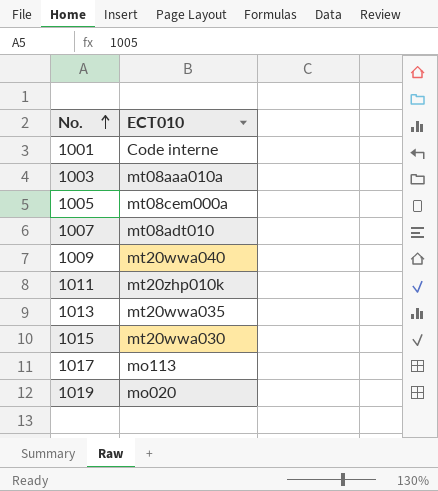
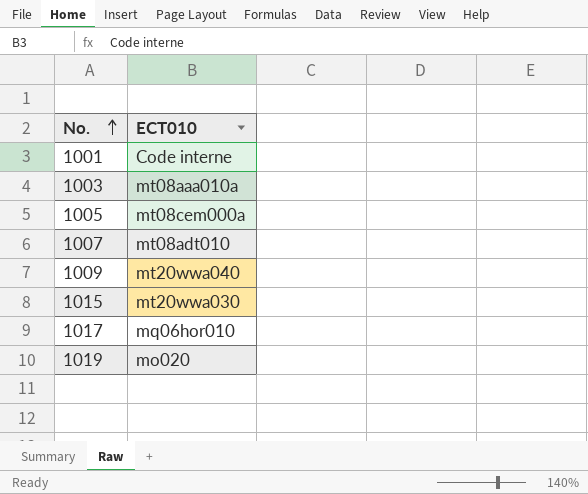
row 1011: mt20zhp010k -> none
row 1013: mt20wwa035 -> none
1017 | ECT010: mo113 -> mq06hor010

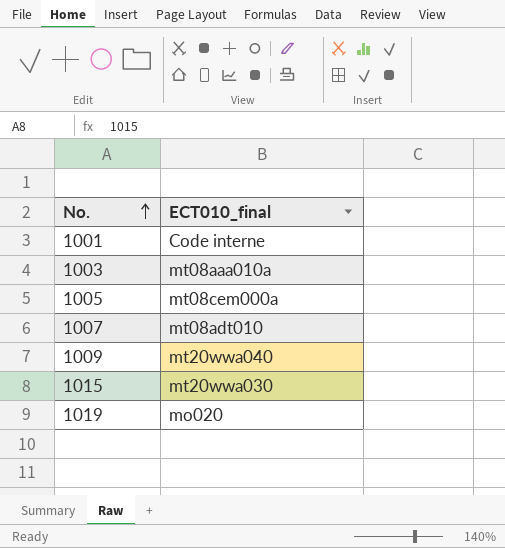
column name: ECT010 -> ECT010_final
row 1017: mq06hor010 -> none

